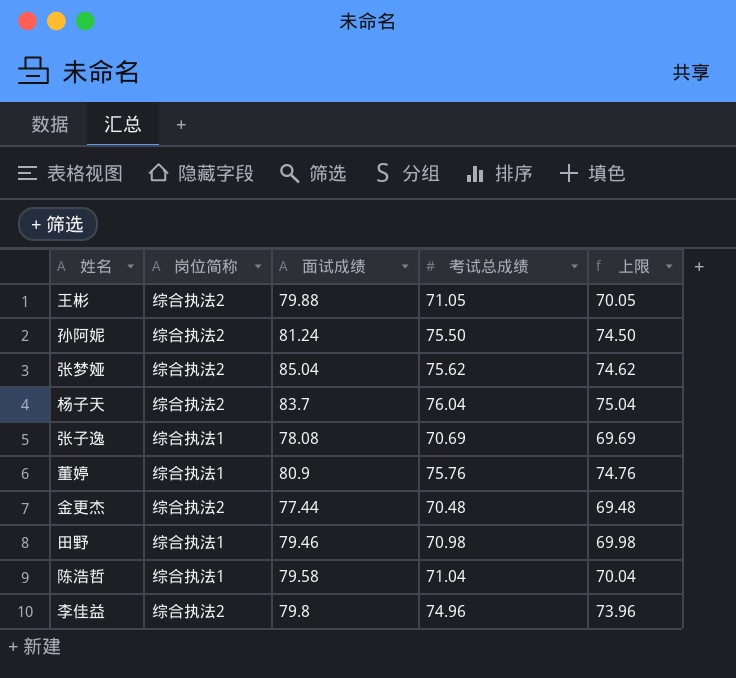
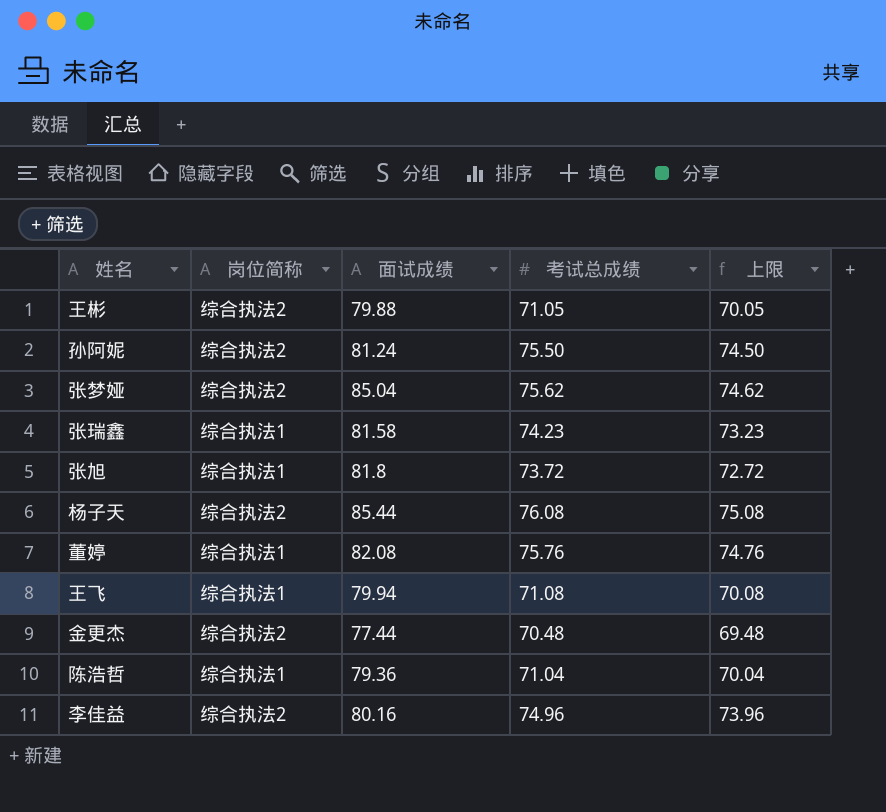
row 张子逸: 综合执法1 | 78.08 | 70.69 | 69.69 -> none
row 田野: 综合执法1 | 79.46 | 70.98 | 69.98 -> none
row 张瑞鑫: none -> 综合执法1 | 81.58 | 74.23 | 73.23
row 张旭: none -> 综合执法1 | 81.8 | 73.72 | 72.72
杨子天 | 面试成绩: 83.7 -> 85.44
杨子天 | 考试总成绩: 76.04 -> 76.08
杨子天 | 上限: 75.04 -> 75.08
董婷 | 面试成绩: 80.9 -> 82.08
row 王飞: none -> 综合执法1 | 79.94 | 71.08 | 70.08
陈浩哲 | 面试成绩: 79.58 -> 79.36
李佳益 | 面试成绩: 79.8 -> 80.16

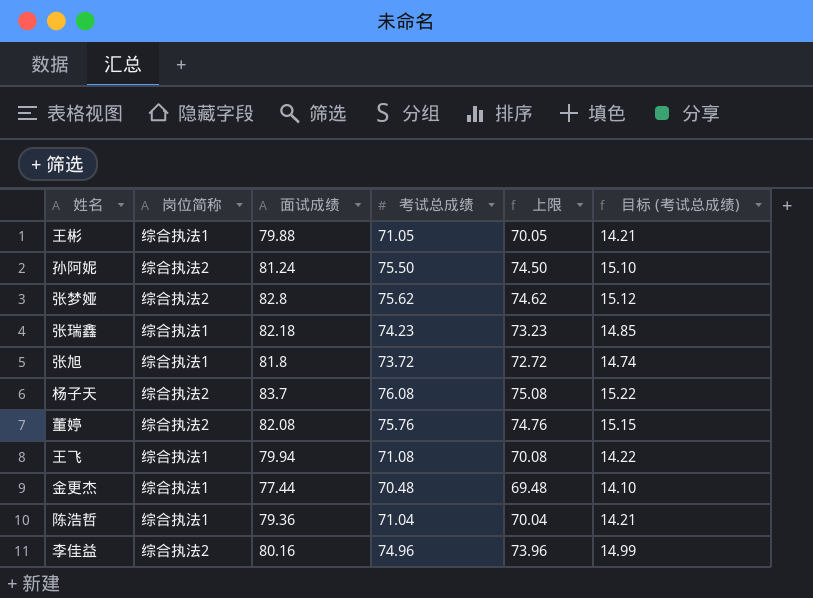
column 目标 (考试总成绩) | formula: none -> [考试总成绩] * 0.2
王彬 | 岗位简称: 综合执法2 -> 综合执法1
张梦娅 | 面试成绩: 85.04 -> 82.8
张瑞鑫 | 面试成绩: 81.58 -> 82.18
杨子天 | 面试成绩: 85.44 -> 83.7
董婷 | 岗位简称: 综合执法1 -> 综合执法2
金更杰 | 岗位简称: 综合执法2 -> 综合执法1

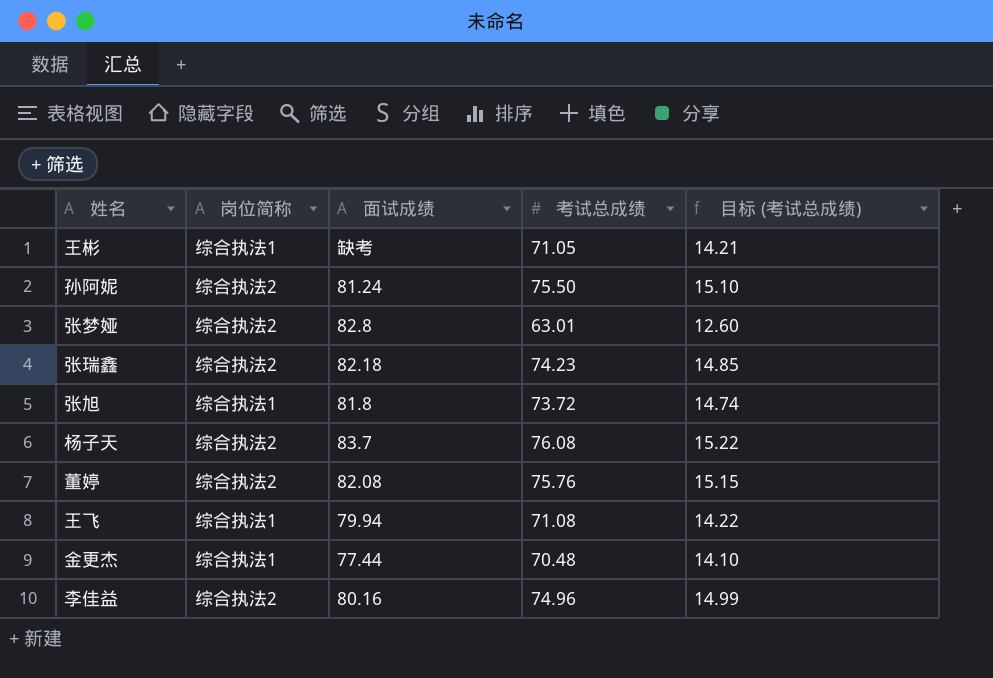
column 上限 | formula: [考试总成绩] - 1 -> none
row 陈浩哲: 综合执法1 | 79.36 | 71.04 | 70.04 | 14.21 -> none
王彬 | 面试成绩: 79.88 -> 缺考
张梦娅 | 考试总成绩: 75.62 -> 63.01
张梦娅 | 目标 (考试总成绩): 15.12 -> 12.60
张瑞鑫 | 岗位简称: 综合执法1 -> 综合执法2

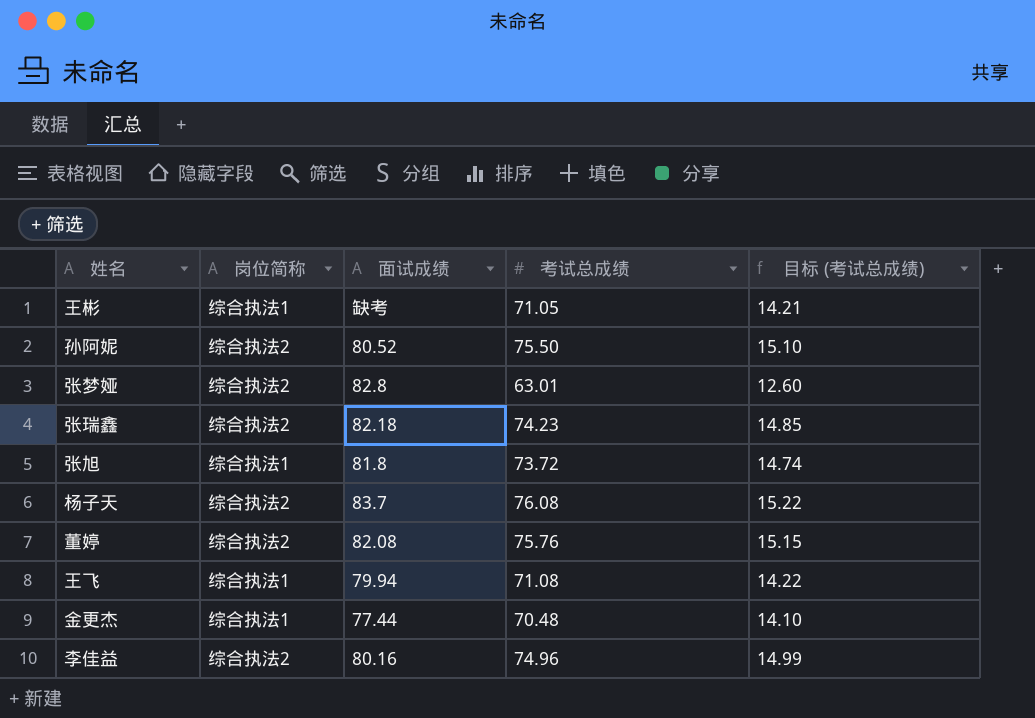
孙阿妮 | 面试成绩: 81.24 -> 80.52

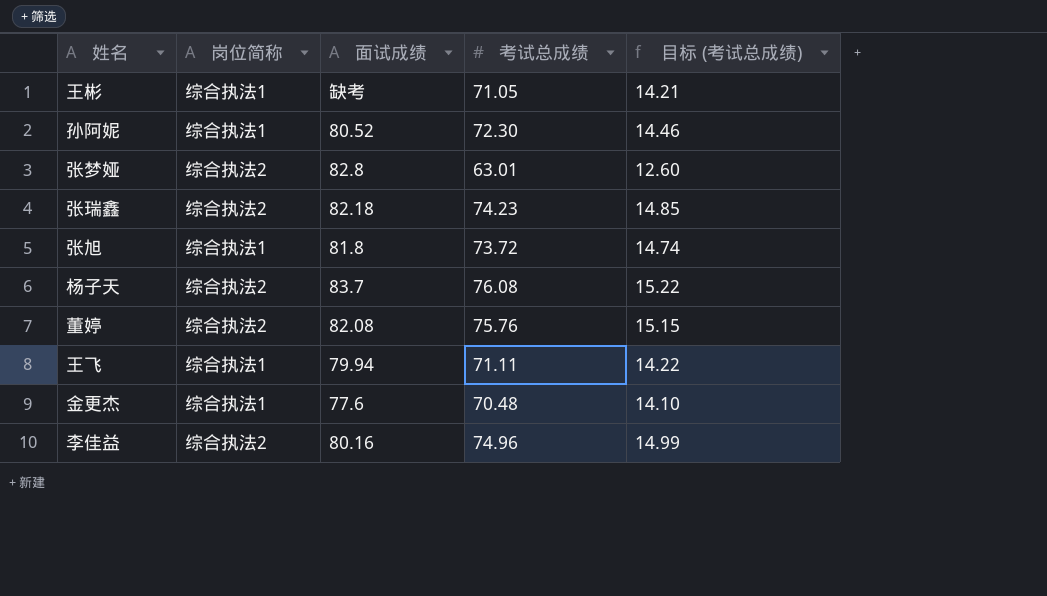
孙阿妮 | 岗位简称: 综合执法2 -> 综合执法1
孙阿妮 | 考试总成绩: 75.50 -> 72.30
孙阿妮 | 目标 (考试总成绩): 15.10 -> 14.46
王飞 | 考试总成绩: 71.08 -> 71.11
金更杰 | 面试成绩: 77.44 -> 77.6

